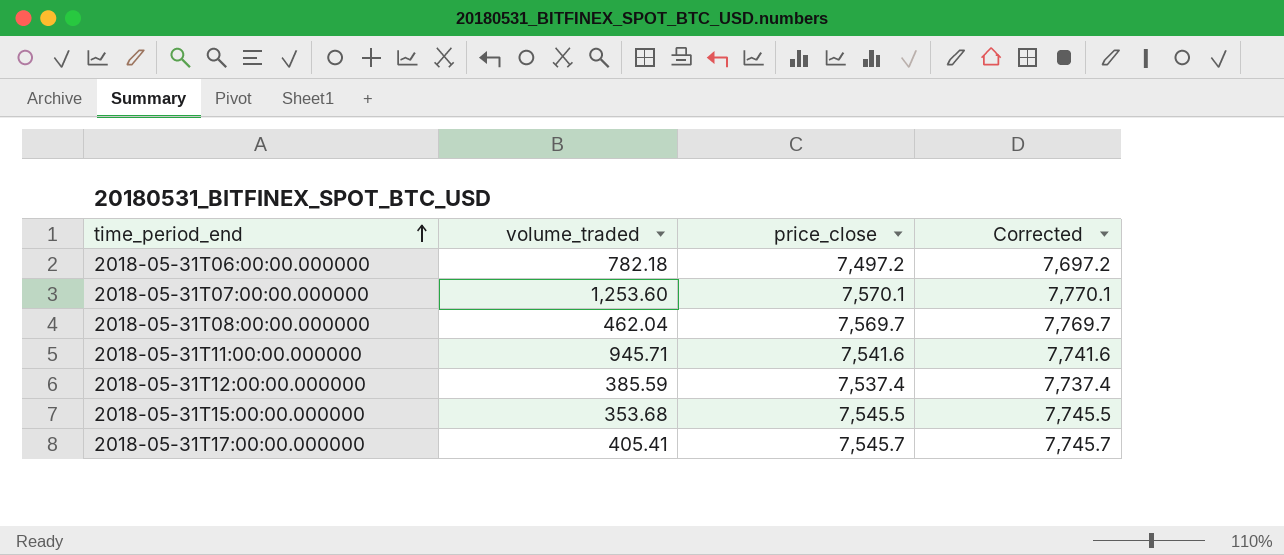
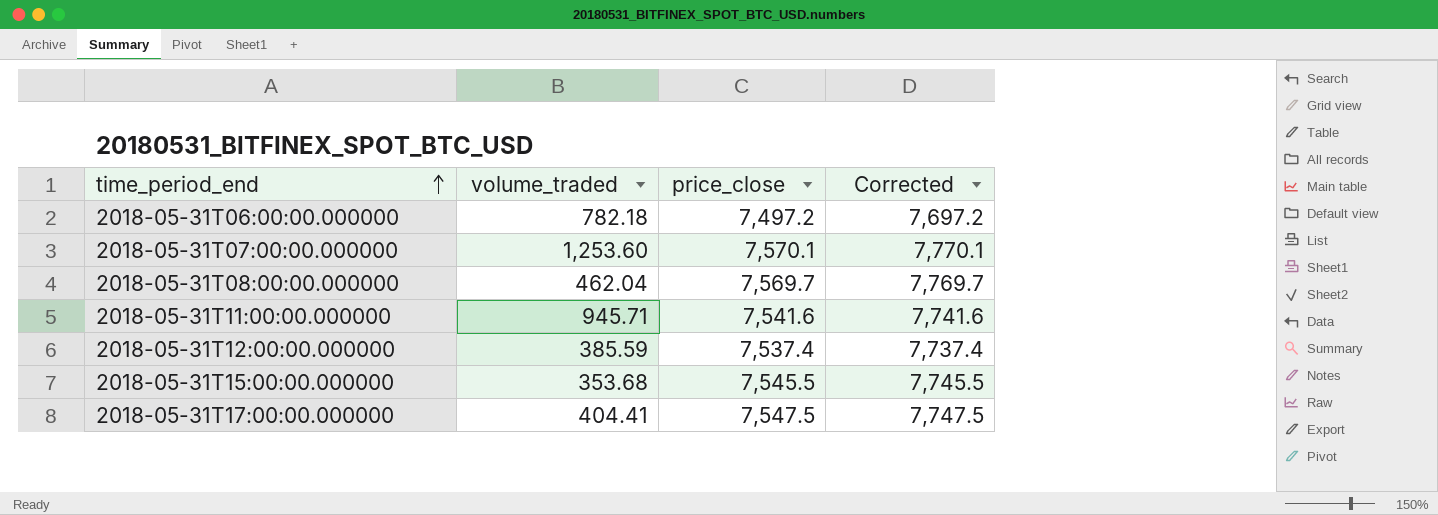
2018-05-31T17:00:00.000000 | volume_traded: 405.41 -> 404.41
2018-05-31T17:00:00.000000 | price_close: 7,545.7 -> 7,547.5
2018-05-31T17:00:00.000000 | Corrected: 7,745.7 -> 7,747.5

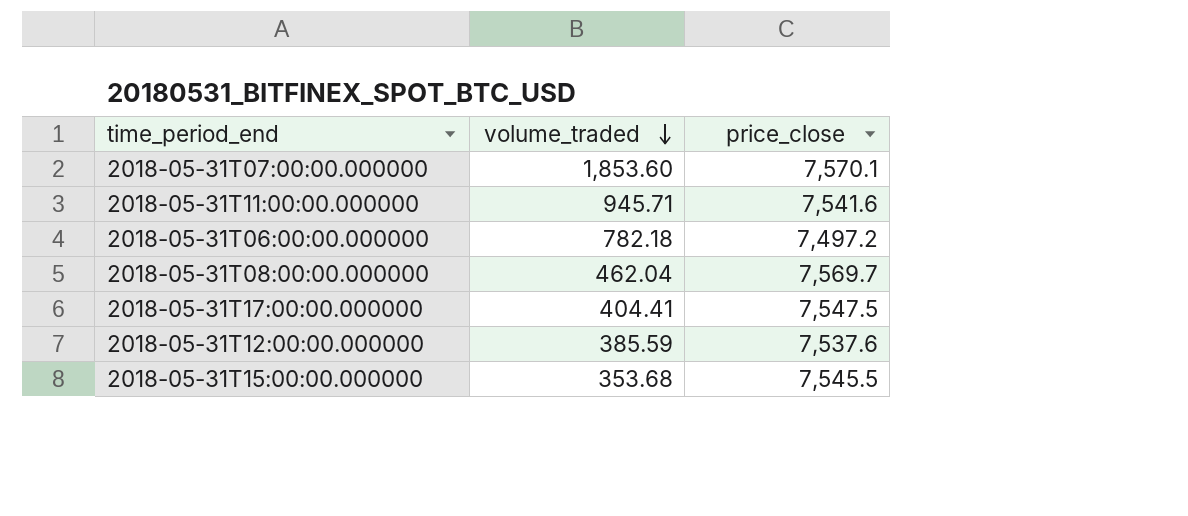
row order: time_period_end ascending -> volume_traded descending
column Corrected | formula: [price_close] + 200 -> none
2018-05-31T07:00:00.000000 | volume_traded: 1,253.60 -> 1,853.60
2018-05-31T12:00:00.000000 | price_close: 7,537.4 -> 7,537.6

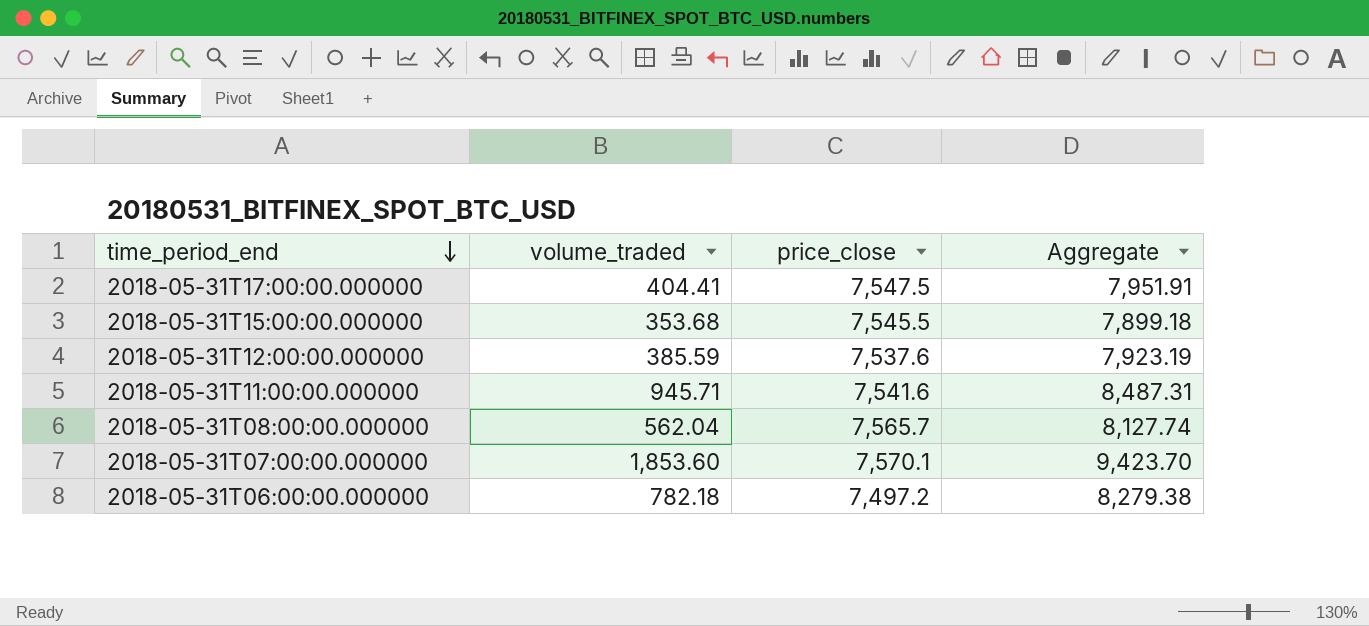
row order: volume_traded descending -> time_period_end descending
column Aggregate | formula: none -> [volume_traded] + [price_close]
2018-05-31T08:00:00.000000 | volume_traded: 462.04 -> 562.04
2018-05-31T08:00:00.000000 | price_close: 7,569.7 -> 7,565.7

